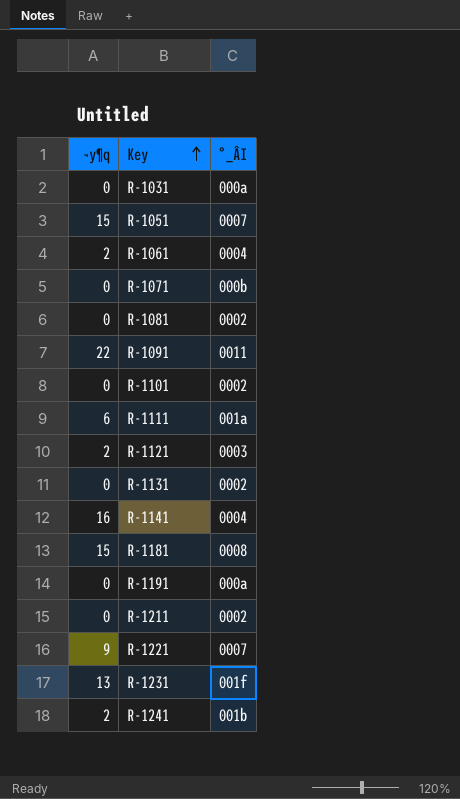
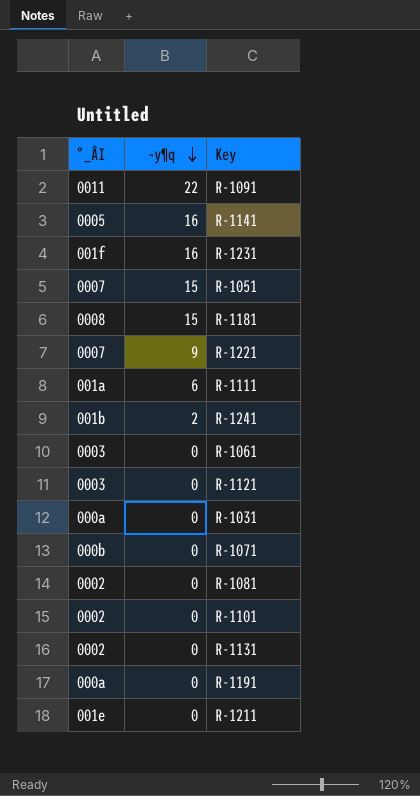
row order: Key ascending -> ¬y¶q descending
column °_ÂI | position: 3 -> 1
R-1141 | °_ÂI: 0004 -> 0005
R-1231 | ¬y¶q: 13 -> 16
R-1061 | °_ÂI: 0004 -> 0003
R-1061 | ¬y¶q: 2 -> 0
R-1121 | ¬y¶q: 2 -> 0
R-1211 | °_ÂI: 0002 -> 001e

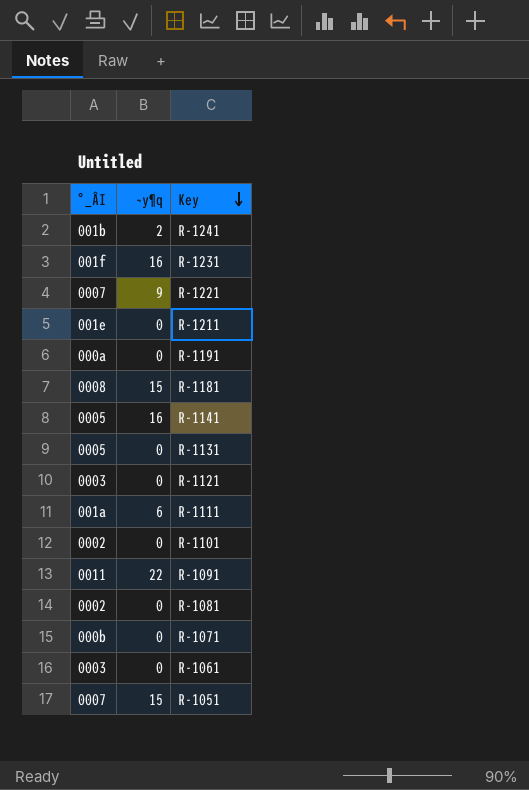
row order: ¬y¶q descending -> Key descending
row R-1031: 000a | 0 -> none
R-1131 | °_ÂI: 0002 -> 0005

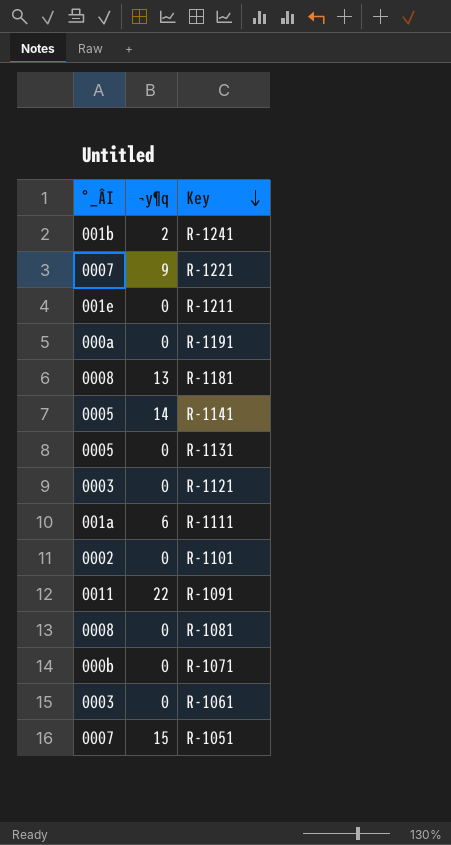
row R-1231: 001f | 16 -> none
R-1181 | ¬y¶q: 15 -> 13
R-1141 | ¬y¶q: 16 -> 14
R-1081 | °_ÂI: 0002 -> 0008

